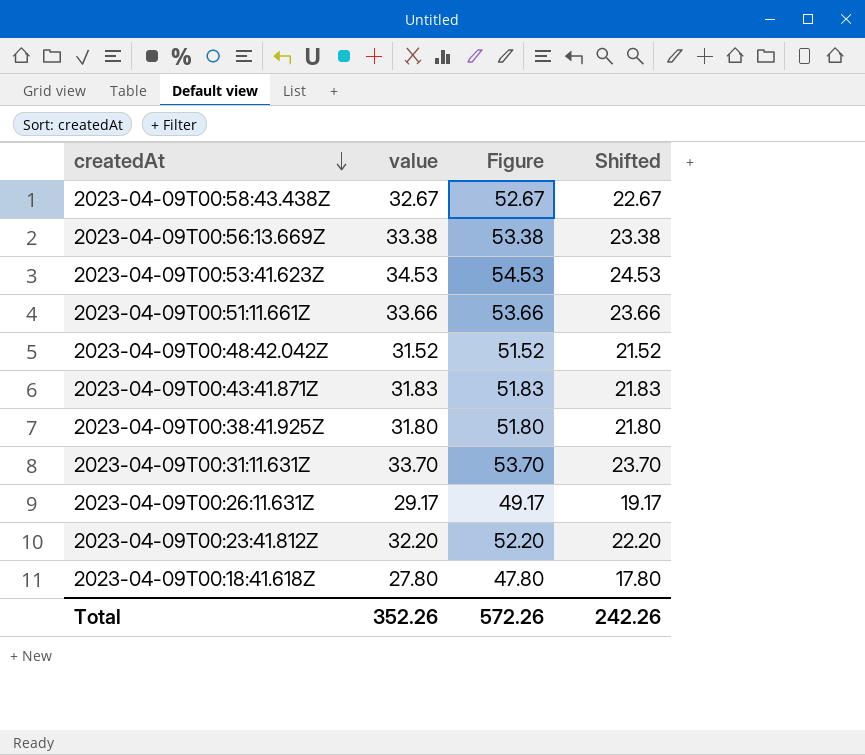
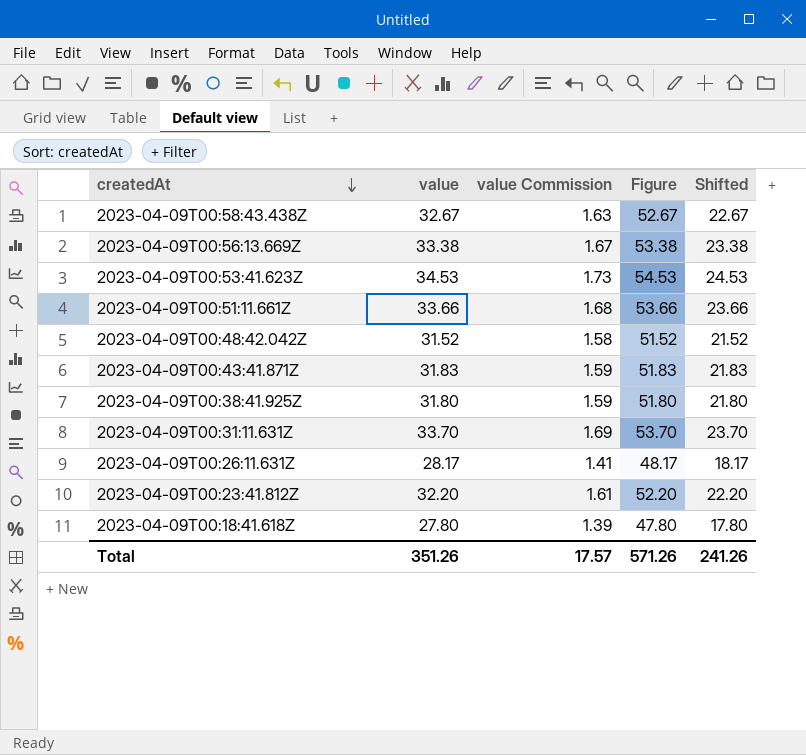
column value Commission | formula: none -> [value] * 0.05
2023-04-09T00:26:11.631Z | value: 29.17 -> 28.17
2023-04-09T00:26:11.631Z | Figure: 49.17 -> 48.17
2023-04-09T00:26:11.631Z | Shifted: 19.17 -> 18.17
Total | value: 352.26 -> 351.26
Total | Figure: 572.26 -> 571.26
Total | Shifted: 242.26 -> 241.26

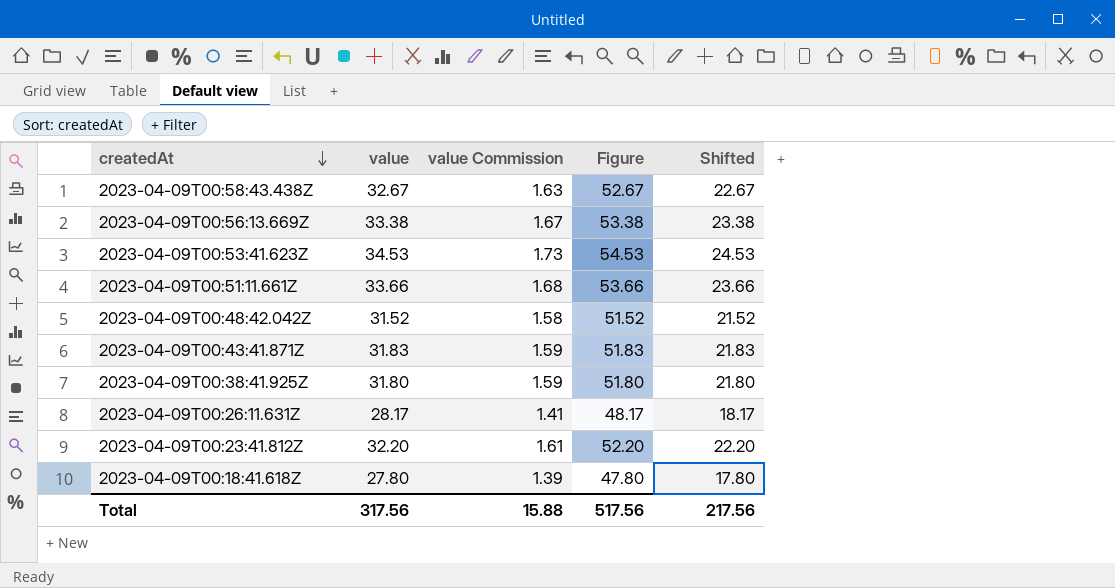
row 2023-04-09T00:31:11.631Z: 33.70 | 1.69 | 53.70 | 23.70 -> none
Total | value: 351.26 -> 317.56
Total | value Commission: 17.57 -> 15.88
Total | Figure: 571.26 -> 517.56
Total | Shifted: 241.26 -> 217.56

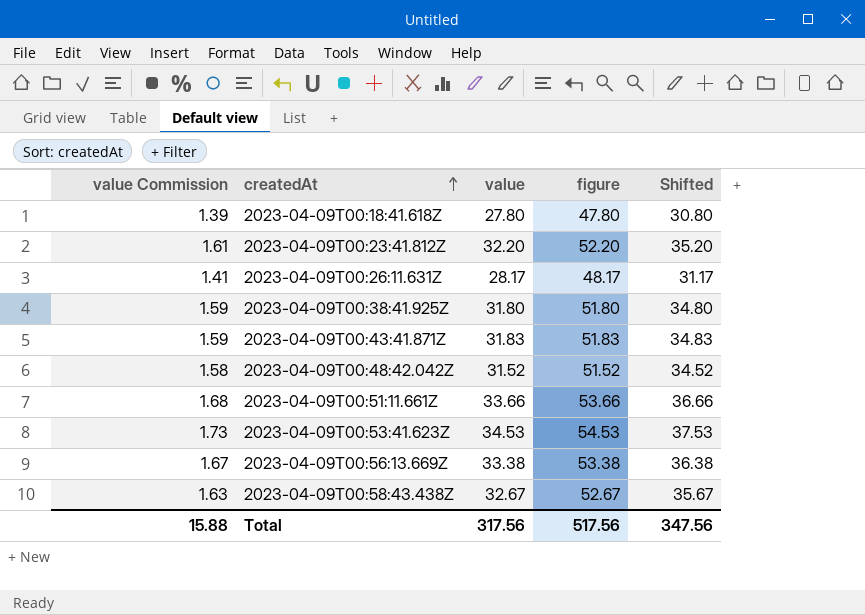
row order: createdAt descending -> createdAt ascending
column value Commission | position: 3 -> 1
column name: Figure -> figure
column Shifted | formula: [value] - 10 -> [value] + 3
Total | Shifted: 217.56 -> 347.56

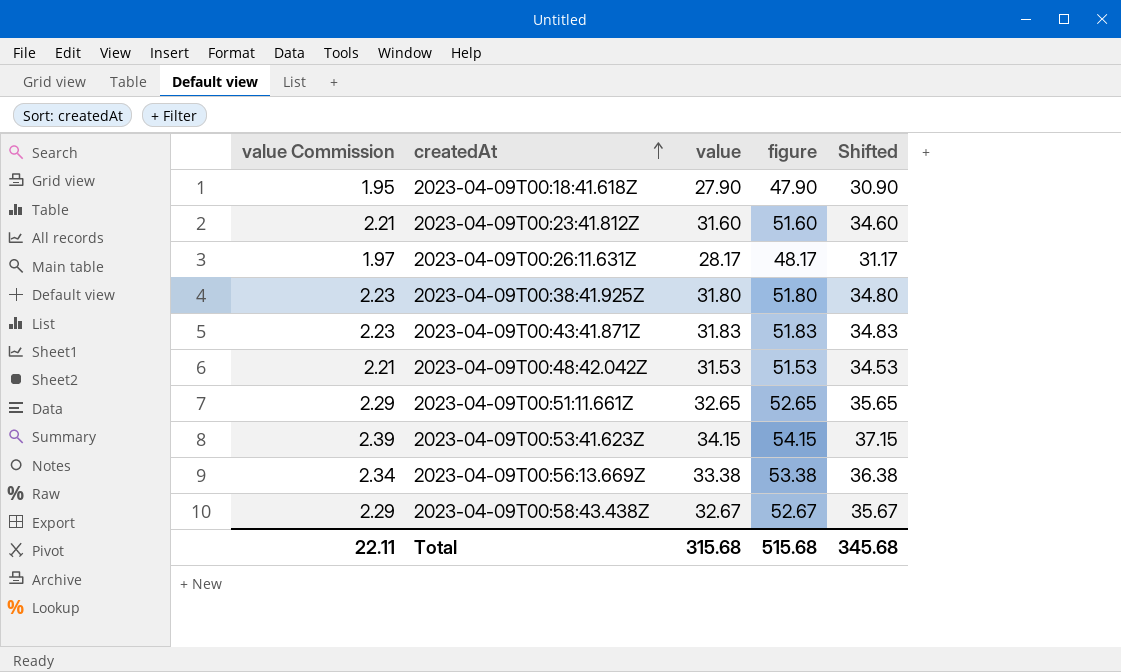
column value Commission | formula: [value] * 0.05 -> [value] * 0.07
2023-04-09T00:18:41.618Z | value: 27.80 -> 27.90
2023-04-09T00:18:41.618Z | figure: 47.80 -> 47.90
2023-04-09T00:18:41.618Z | Shifted: 30.80 -> 30.90
2023-04-09T00:23:41.812Z | value: 32.20 -> 31.60
2023-04-09T00:23:41.812Z | figure: 52.20 -> 51.60
2023-04-09T00:23:41.812Z | Shifted: 35.20 -> 34.60
2023-04-09T00:48:42.042Z | value: 31.52 -> 31.53
2023-04-09T00:48:42.042Z | figure: 51.52 -> 51.53
2023-04-09T00:48:42.042Z | Shifted: 34.52 -> 34.53
2023-04-09T00:51:11.661Z | value: 33.66 -> 32.65
2023-04-09T00:51:11.661Z | figure: 53.66 -> 52.65
2023-04-09T00:51:11.661Z | Shifted: 36.66 -> 35.65
2023-04-09T00:53:41.623Z | value: 34.53 -> 34.15
2023-04-09T00:53:41.623Z | figure: 54.53 -> 54.15
2023-04-09T00:53:41.623Z | Shifted: 37.53 -> 37.15
Total | value Commission: 15.88 -> 22.11
Total | value: 317.56 -> 315.68
Total | figure: 517.56 -> 515.68
Total | Shifted: 347.56 -> 345.68

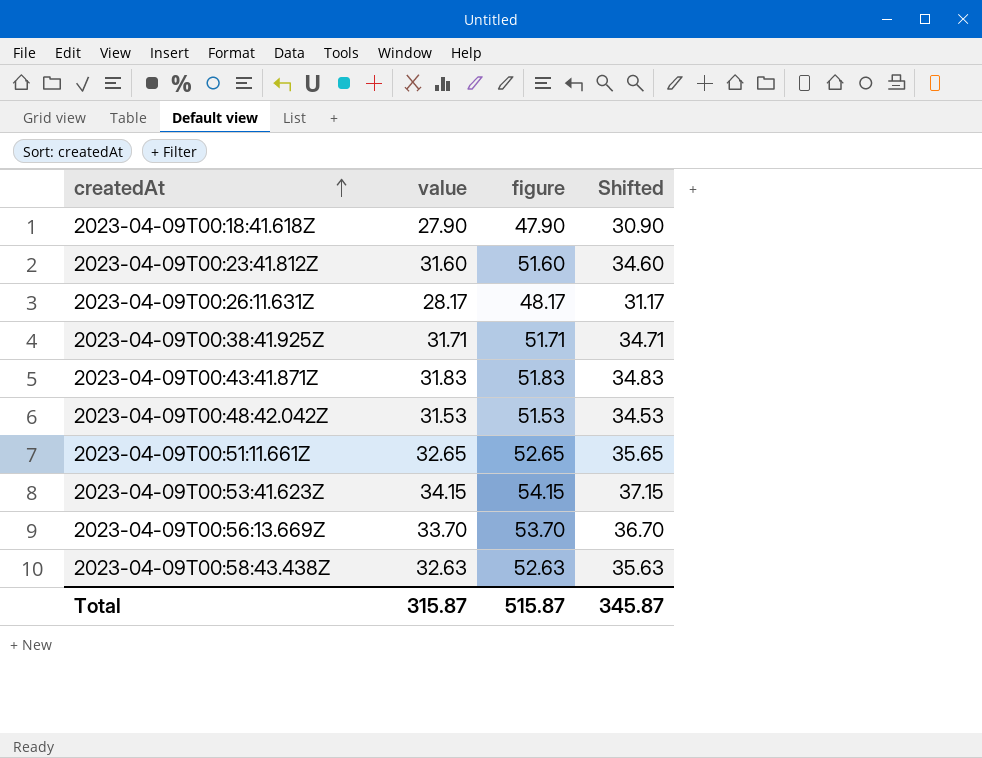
column value Commission | formula: [value] * 0.07 -> none
2023-04-09T00:38:41.925Z | value: 31.80 -> 31.71
2023-04-09T00:38:41.925Z | figure: 51.80 -> 51.71
2023-04-09T00:38:41.925Z | Shifted: 34.80 -> 34.71
2023-04-09T00:56:13.669Z | value: 33.38 -> 33.70
2023-04-09T00:56:13.669Z | figure: 53.38 -> 53.70
2023-04-09T00:56:13.669Z | Shifted: 36.38 -> 36.70
2023-04-09T00:58:43.438Z | value: 32.67 -> 32.63
2023-04-09T00:58:43.438Z | figure: 52.67 -> 52.63
2023-04-09T00:58:43.438Z | Shifted: 35.67 -> 35.63
Total | value: 315.68 -> 315.87
Total | figure: 515.68 -> 515.87
Total | Shifted: 345.68 -> 345.87

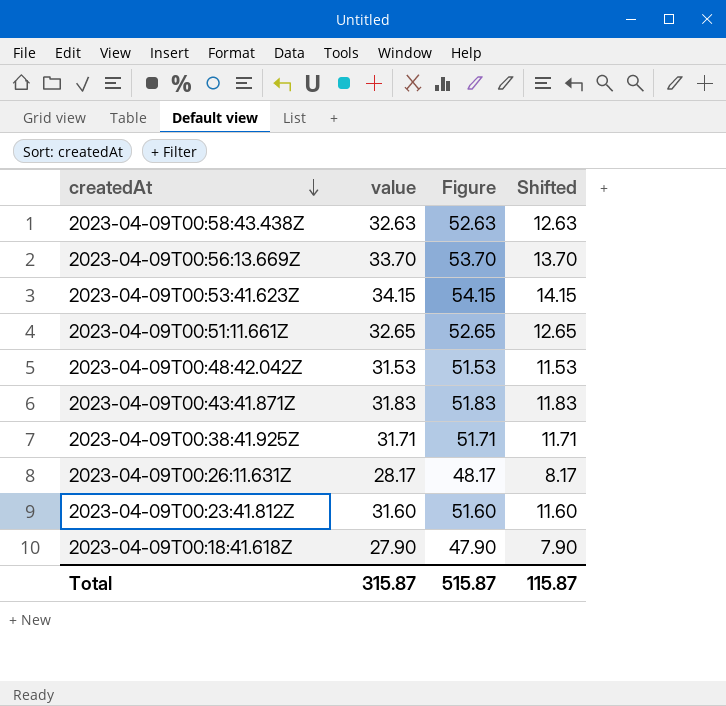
row order: createdAt ascending -> createdAt descending
column name: figure -> Figure
column Shifted | formula: [value] + 3 -> [value] - 20
Total | Shifted: 345.87 -> 115.87

